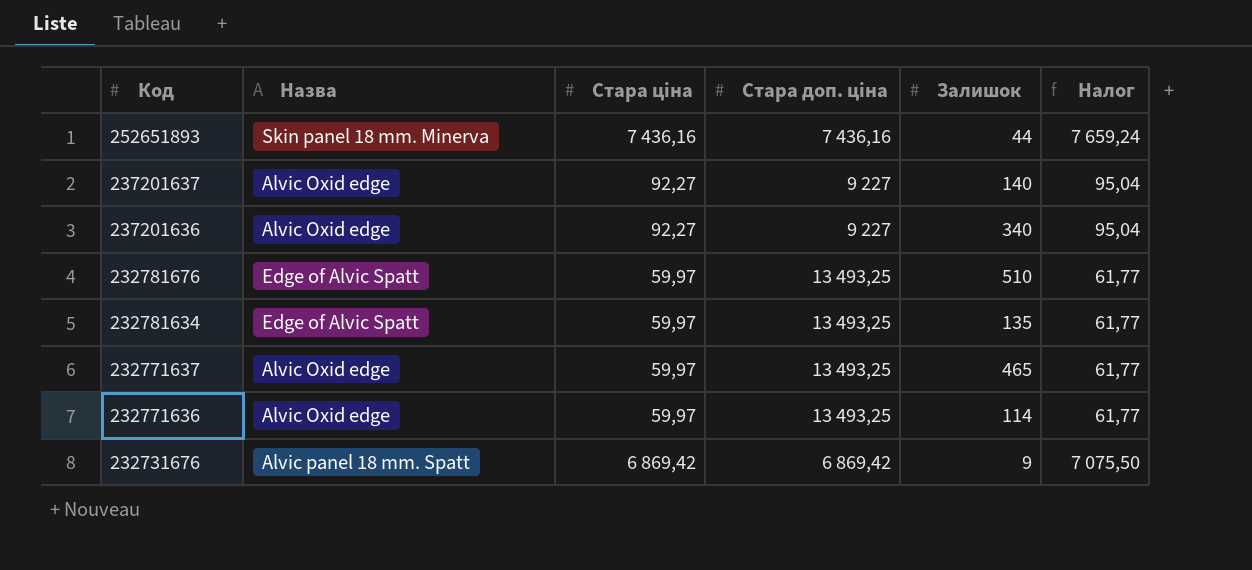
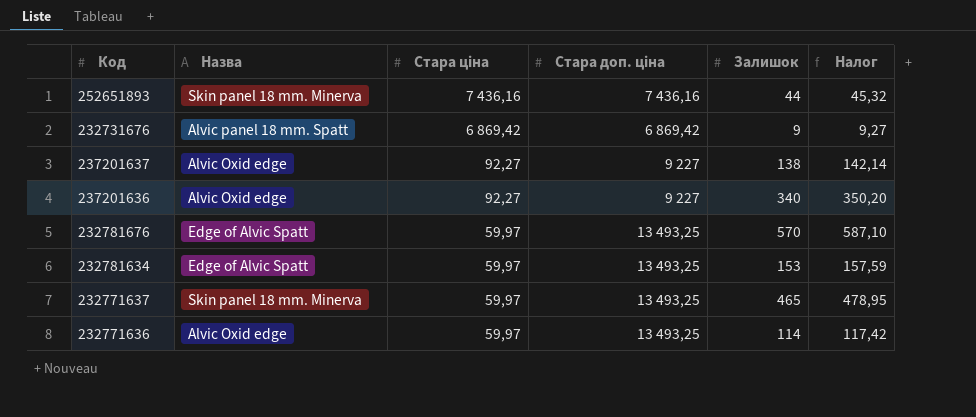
row order: Код descending -> Стара ціна descending
column Налог | formula: [Стара ціна] * 1,03 -> [Залишок] * 1,03
237201637 | Залишок: 140 -> 138
232781676 | Залишок: 510 -> 570
232781634 | Залишок: 135 -> 153
232771637 | Назва: Alvic Oxid edge -> Skin panel 18 mm. Minerva

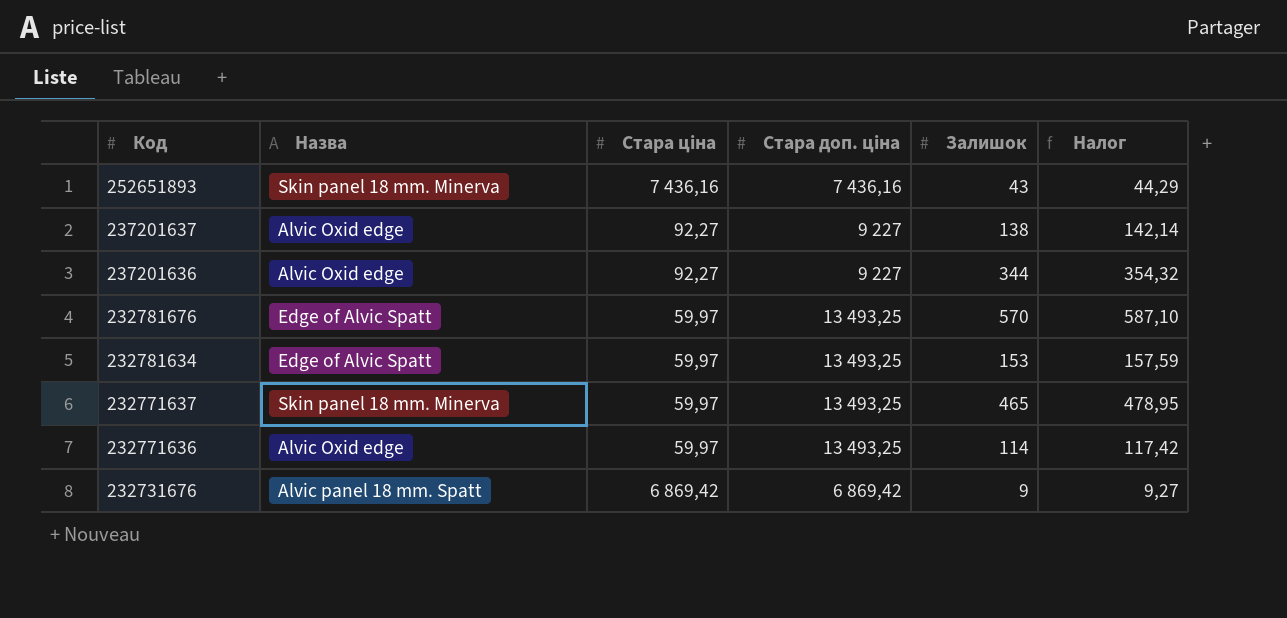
row order: Стара ціна descending -> Код descending
252651893 | Залишок: 44 -> 43
252651893 | Налог: 45,32 -> 44,29
237201636 | Залишок: 340 -> 344
237201636 | Налог: 350,20 -> 354,32

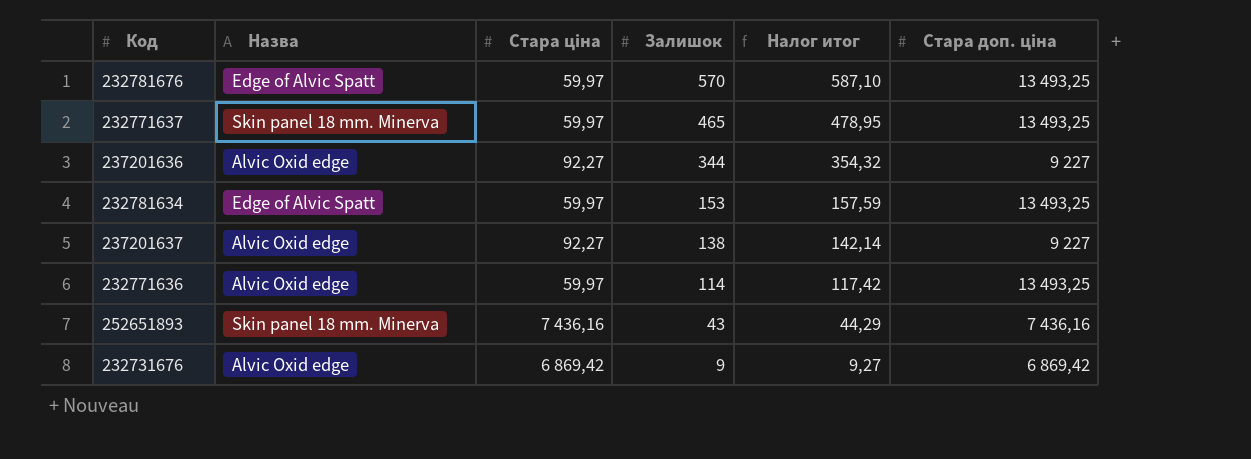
row order: Код descending -> Залишок descending
column name: Налог -> Налог итог
column Стара доп. ціна | position: 4 -> 6
232731676 | Назва: Alvic panel 18 mm. Spatt -> Alvic Oxid edge

